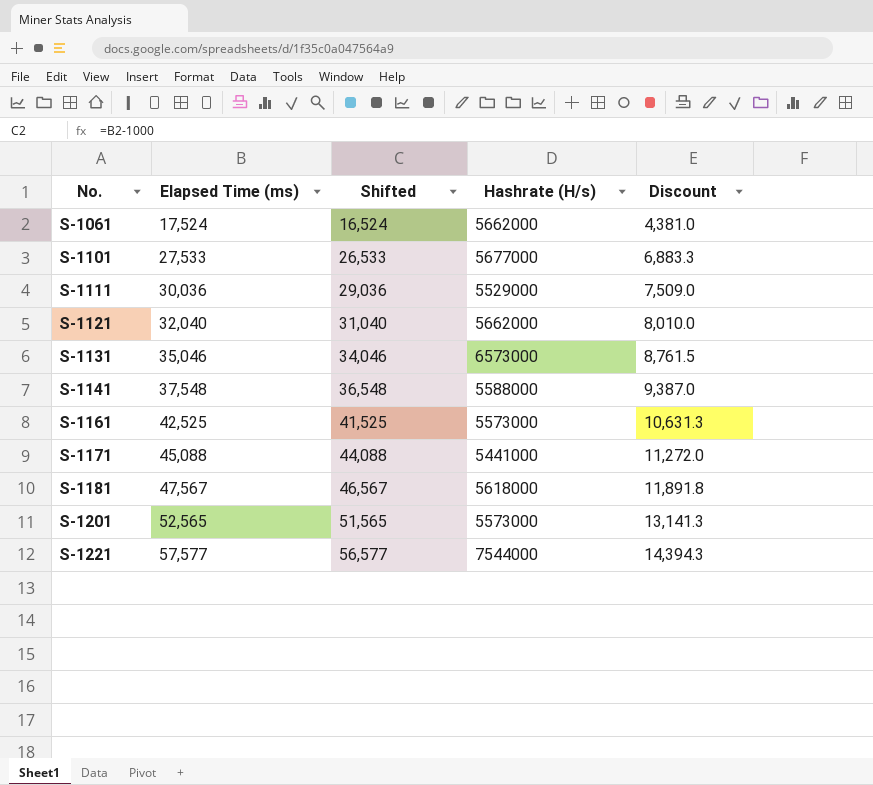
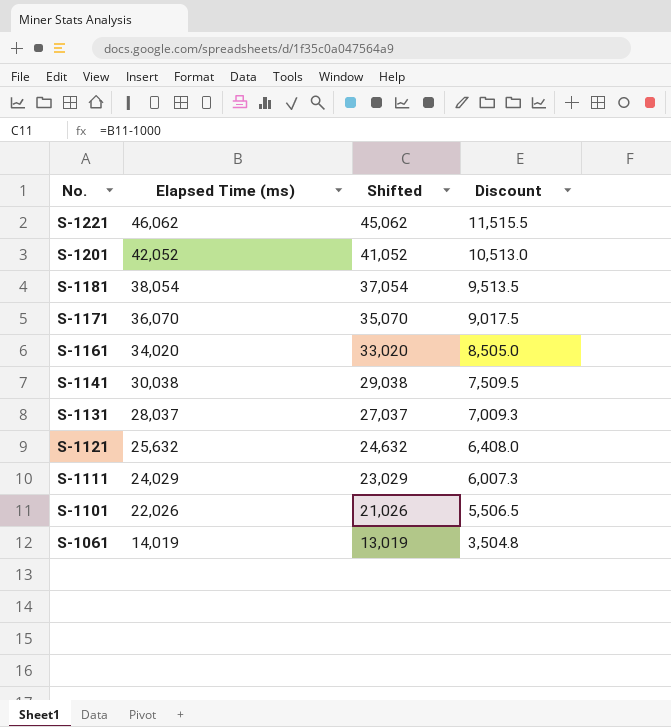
row order: No. ascending -> No. descending
column Hashrate (H/s) | position: 4 -> none
S-1221 | Elapsed Time (ms): 57,577 -> 46,062
S-1221 | Shifted: 56,577 -> 45,062
S-1221 | Discount: 14,394.3 -> 11,515.5
S-1201 | Elapsed Time (ms): 52,565 -> 42,052
S-1201 | Shifted: 51,565 -> 41,052
S-1201 | Discount: 13,141.3 -> 10,513.0
S-1181 | Elapsed Time (ms): 47,567 -> 38,054
S-1181 | Shifted: 46,567 -> 37,054
S-1181 | Discount: 11,891.8 -> 9,513.5
S-1171 | Elapsed Time (ms): 45,088 -> 36,070
S-1171 | Shifted: 44,088 -> 35,070
S-1171 | Discount: 11,272.0 -> 9,017.5
S-1161 | Elapsed Time (ms): 42,525 -> 34,020
S-1161 | Shifted: 41,525 -> 33,020
S-1161 | Discount: 10,631.3 -> 8,505.0
S-1141 | Elapsed Time (ms): 37,548 -> 30,038
S-1141 | Shifted: 36,548 -> 29,038
S-1141 | Discount: 9,387.0 -> 7,509.5
S-1131 | Elapsed Time (ms): 35,046 -> 28,037
S-1131 | Shifted: 34,046 -> 27,037
S-1131 | Discount: 8,761.5 -> 7,009.3
S-1121 | Elapsed Time (ms): 32,040 -> 25,632
S-1121 | Shifted: 31,040 -> 24,632
S-1121 | Discount: 8,010.0 -> 6,408.0
S-1111 | Elapsed Time (ms): 30,036 -> 24,029
S-1111 | Shifted: 29,036 -> 23,029
S-1111 | Discount: 7,509.0 -> 6,007.3
S-1101 | Elapsed Time (ms): 27,533 -> 22,026
S-1101 | Shifted: 26,533 -> 21,026
S-1101 | Discount: 6,883.3 -> 5,506.5
S-1061 | Elapsed Time (ms): 17,524 -> 14,019
S-1061 | Shifted: 16,524 -> 13,019
S-1061 | Discount: 4,381.0 -> 3,504.8

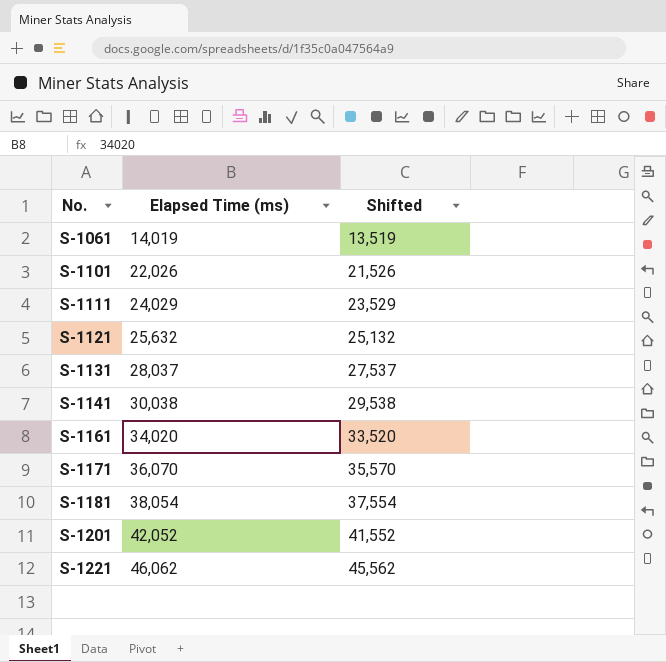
row order: No. descending -> No. ascending
column Discount | formula: [Elapsed Time (ms)] * 0.25 -> none
column Shifted | formula: [Elapsed Time (ms)] - 1000 -> [Elapsed Time (ms)] - 500

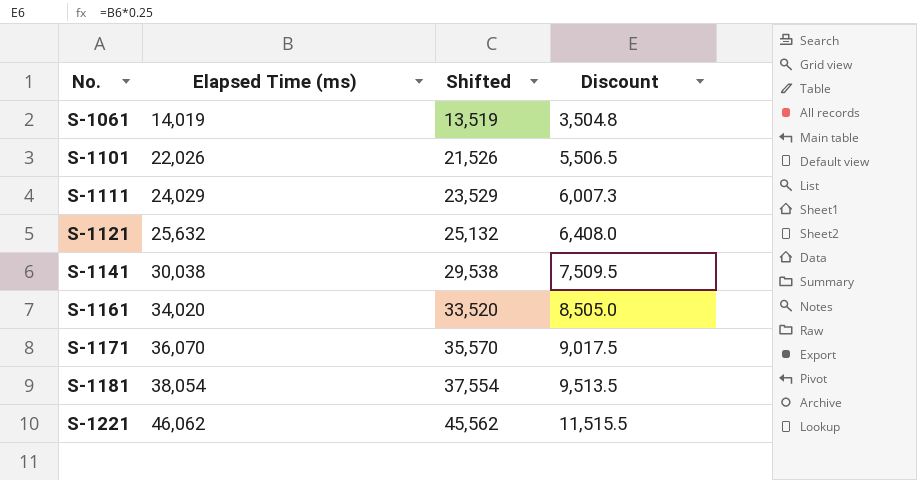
column Discount | formula: none -> [Elapsed Time (ms)] * 0.25
row S-1131: 28,037 | 27,537 -> none
row S-1201: 42,052 | 41,552 -> none

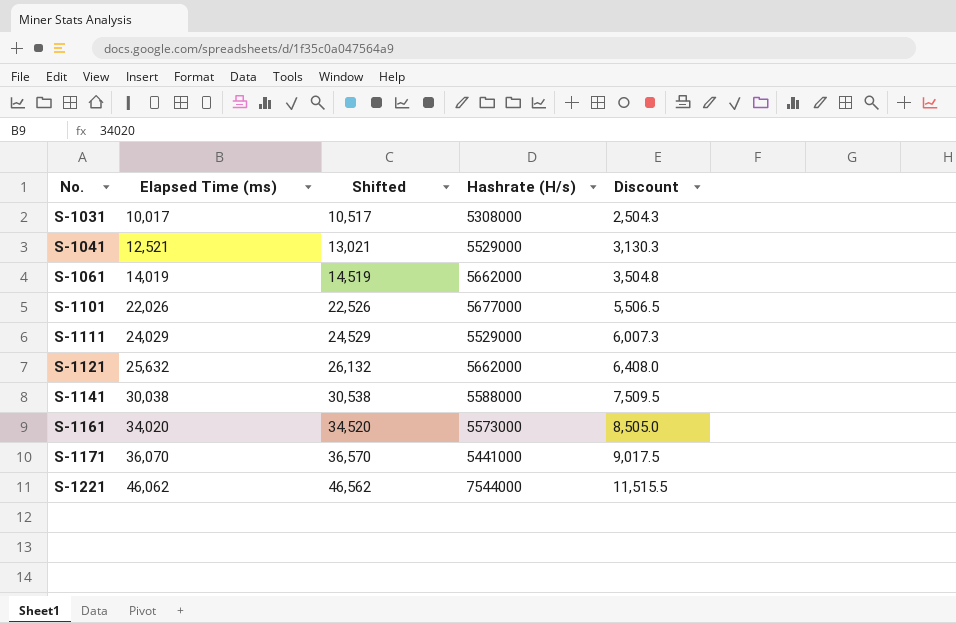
column Shifted | formula: [Elapsed Time (ms)] - 500 -> [Elapsed Time (ms)] + 500
column Hashrate (H/s) | position: none -> 4
row S-1181: 38,054 | 37,554 | 9,513.5 -> none
row S-1031: none -> 10,017 | 10,517 | 5308000 | 2,504.3
row S-1041: none -> 12,521 | 13,021 | 5529000 | 3,130.3

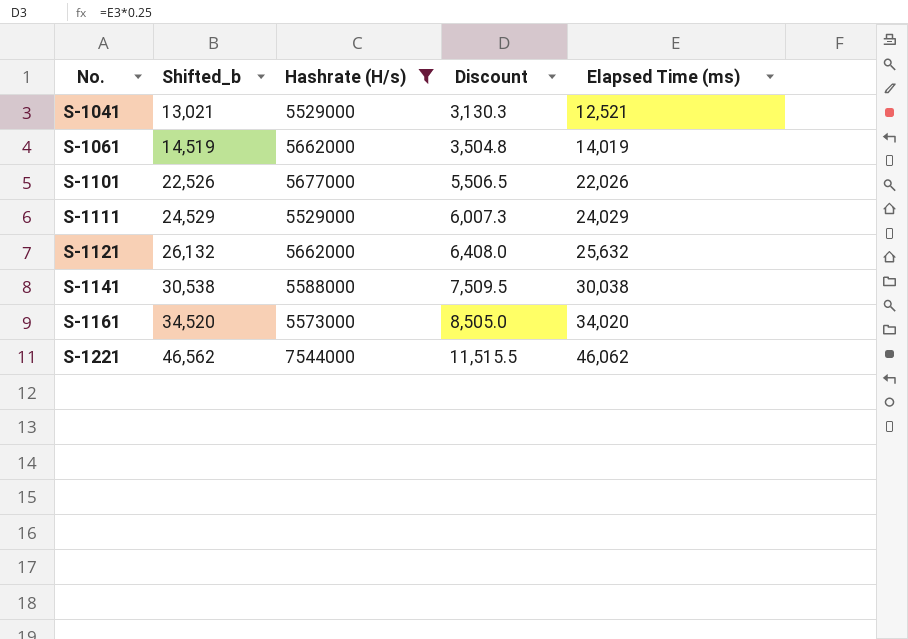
filter: none -> Hashrate (H/s) >= 5529000
column name: Shifted -> Shifted_b
column Elapsed Time (ms) | position: 2 -> 5

